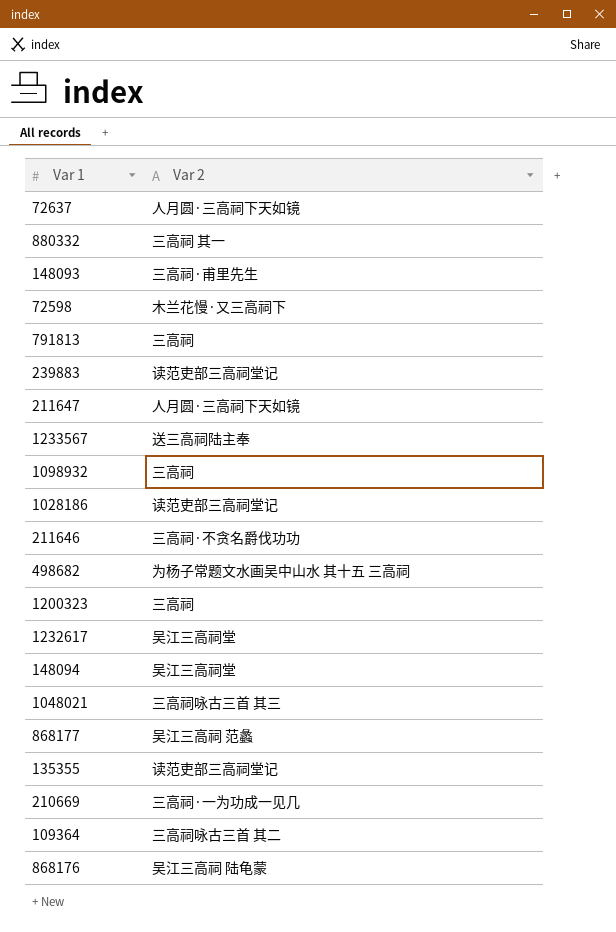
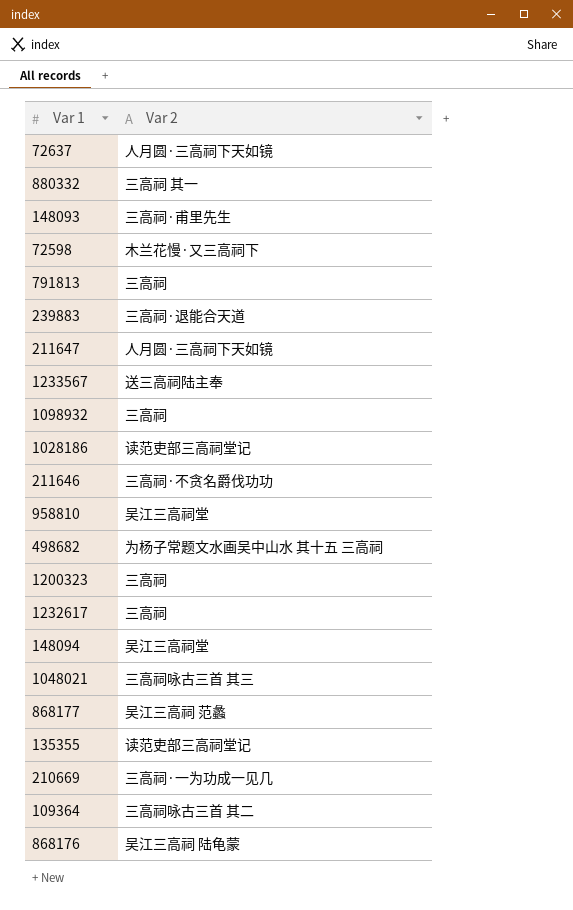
239883 | Var 2: 读范吏部三高祠堂记 -> 三高祠·退能合天道
row 958810: none -> 吴江三高祠堂
1232617 | Var 2: 吴江三高祠堂 -> 三高祠

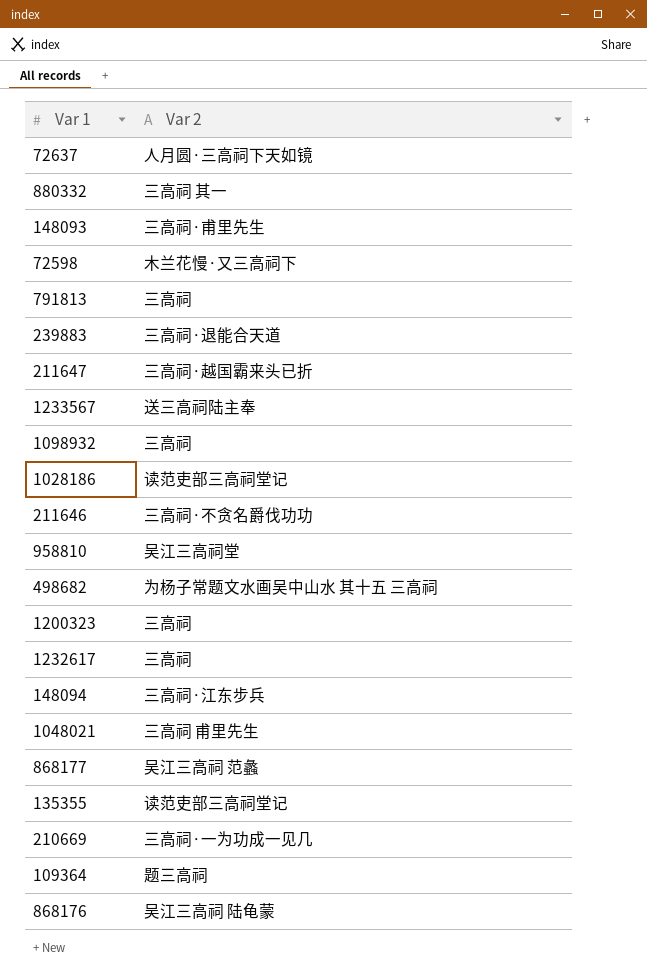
211647 | Var 2: 人月圆·三高祠下天如镜 -> 三高祠·越国霸来头已折
148094 | Var 2: 吴江三高祠堂 -> 三高祠·江东步兵
1048021 | Var 2: 三高祠咏古三首 其三 -> 三高祠 甫里先生
109364 | Var 2: 三高祠咏古三首 其二 -> 题三高祠

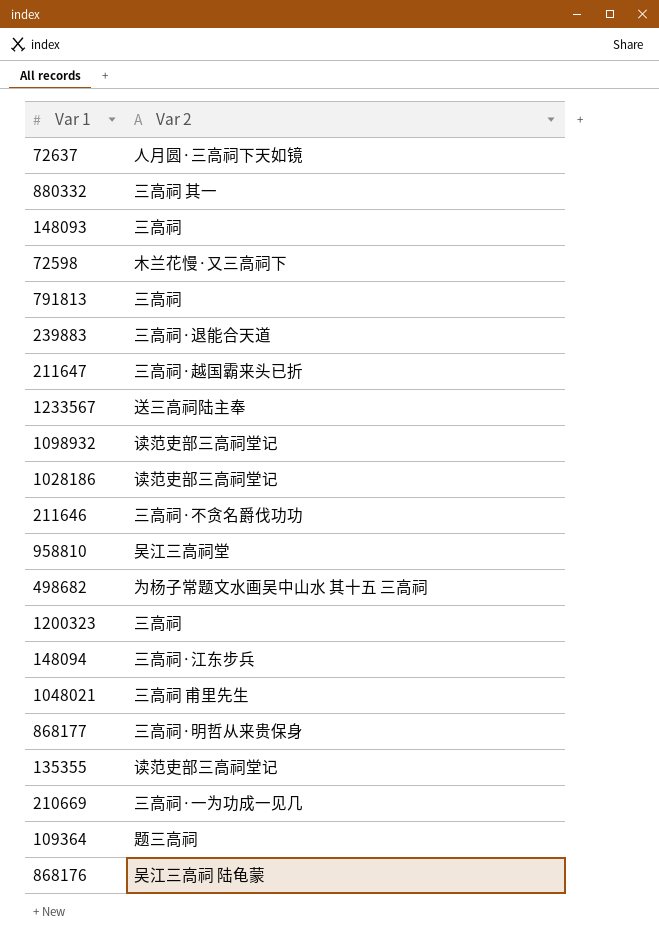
row 1232617: 三高祠 -> none
148093 | Var 2: 三高祠·甫里先生 -> 三高祠
1098932 | Var 2: 三高祠 -> 读范吏部三高祠堂记
868177 | Var 2: 吴江三高祠 范蠡 -> 三高祠·明哲从来贵保身

